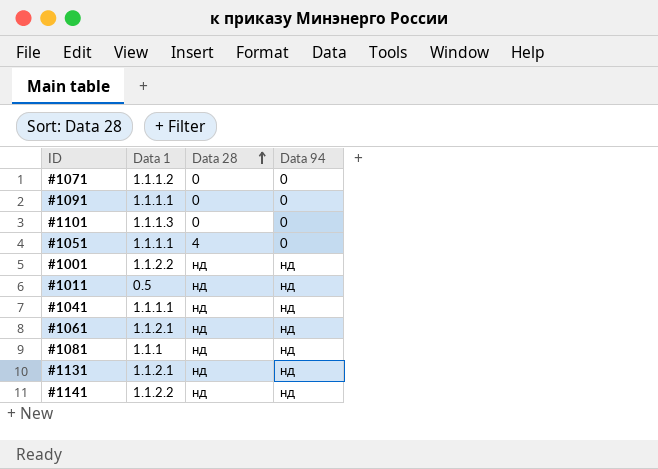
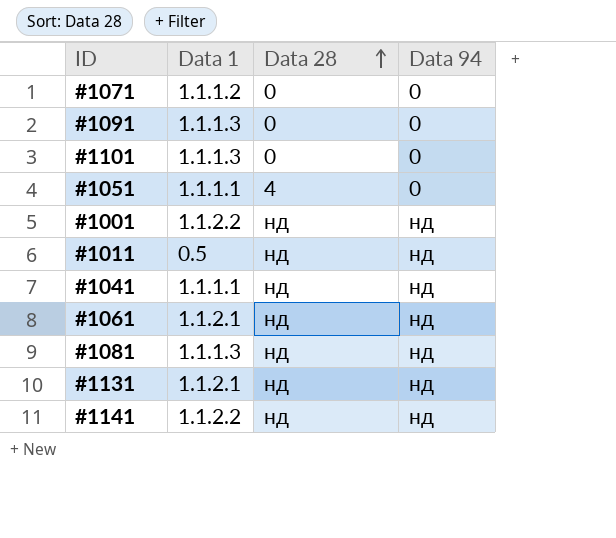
#1091 | Data 1: 1.1.1.1 -> 1.1.1.3
#1081 | Data 1: 1.1.1 -> 1.1.1.3

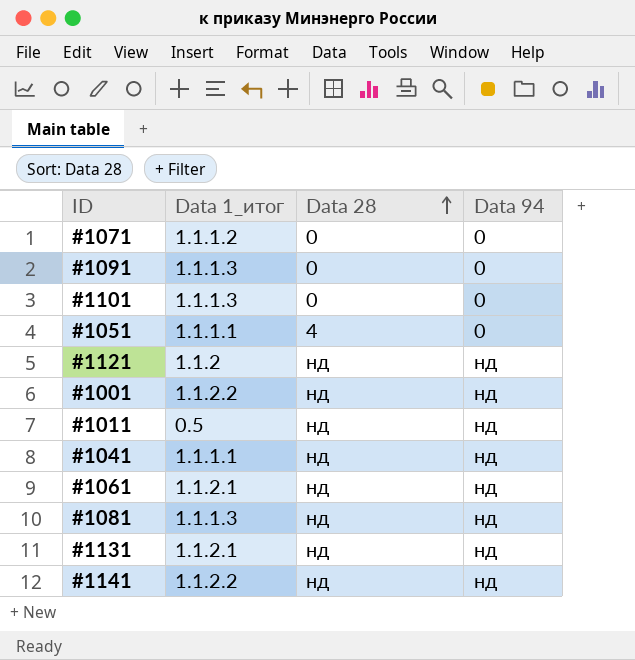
column name: Data 1 -> Data 1_итог
row #1121: none -> 1.1.2 | нд | нд

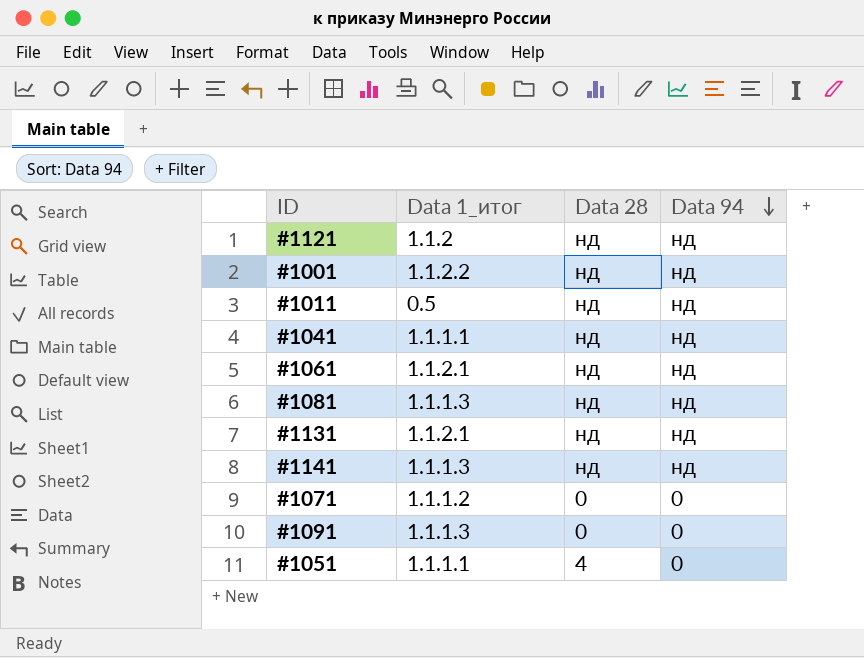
row order: Data 28 ascending -> Data 94 descending
row #1101: 1.1.1.3 | 0 | 0 -> none
#1141 | Data 1_итог: 1.1.2.2 -> 1.1.1.3

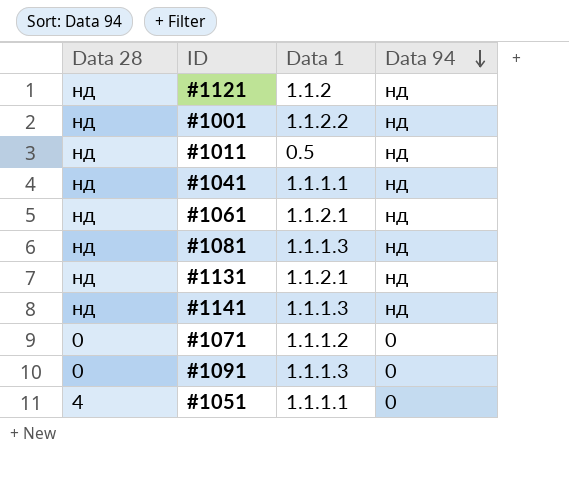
column Data 28 | position: 3 -> 1
column name: Data 1_итог -> Data 1

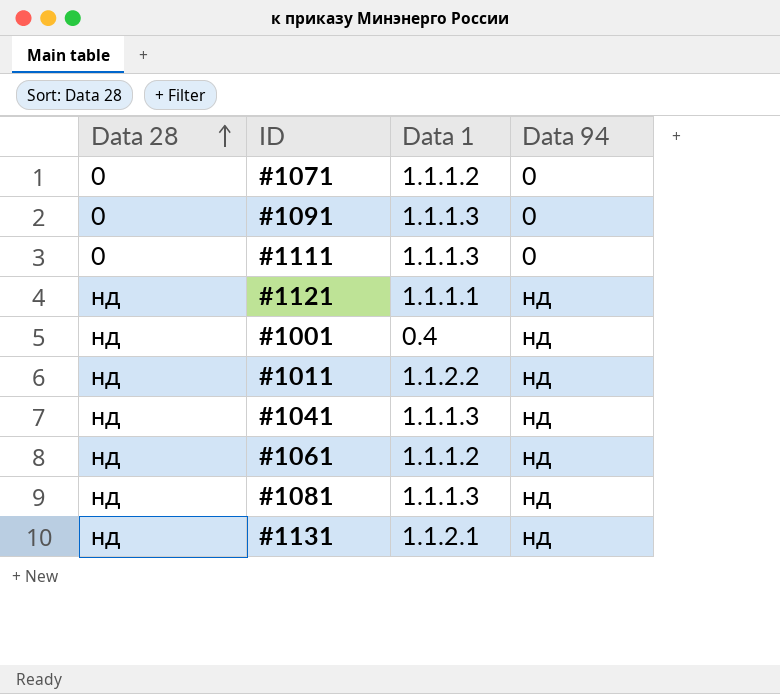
row order: Data 94 descending -> Data 28 ascending
row #1141: нд | 1.1.1.3 | нд -> none
row #1051: 4 | 1.1.1.1 | 0 -> none
row #1111: none -> 0 | 1.1.1.3 | 0
#1121 | Data 1: 1.1.2 -> 1.1.1.1
#1001 | Data 1: 1.1.2.2 -> 0.4
#1011 | Data 1: 0.5 -> 1.1.2.2
#1041 | Data 1: 1.1.1.1 -> 1.1.1.3
#1061 | Data 1: 1.1.2.1 -> 1.1.1.2

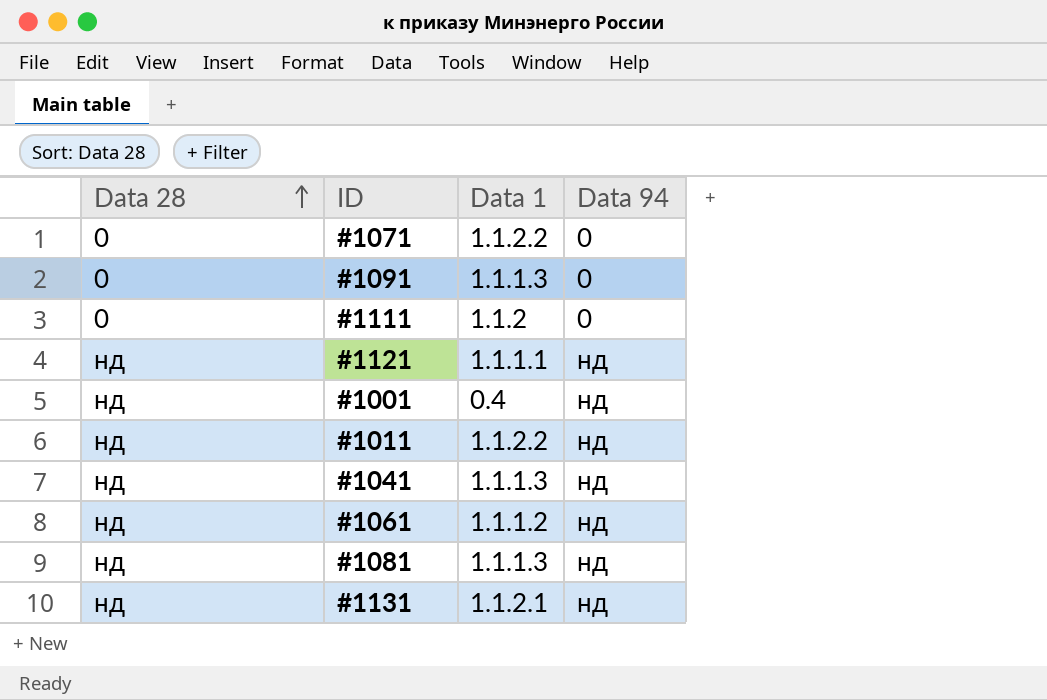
#1071 | Data 1: 1.1.1.2 -> 1.1.2.2
#1111 | Data 1: 1.1.1.3 -> 1.1.2

